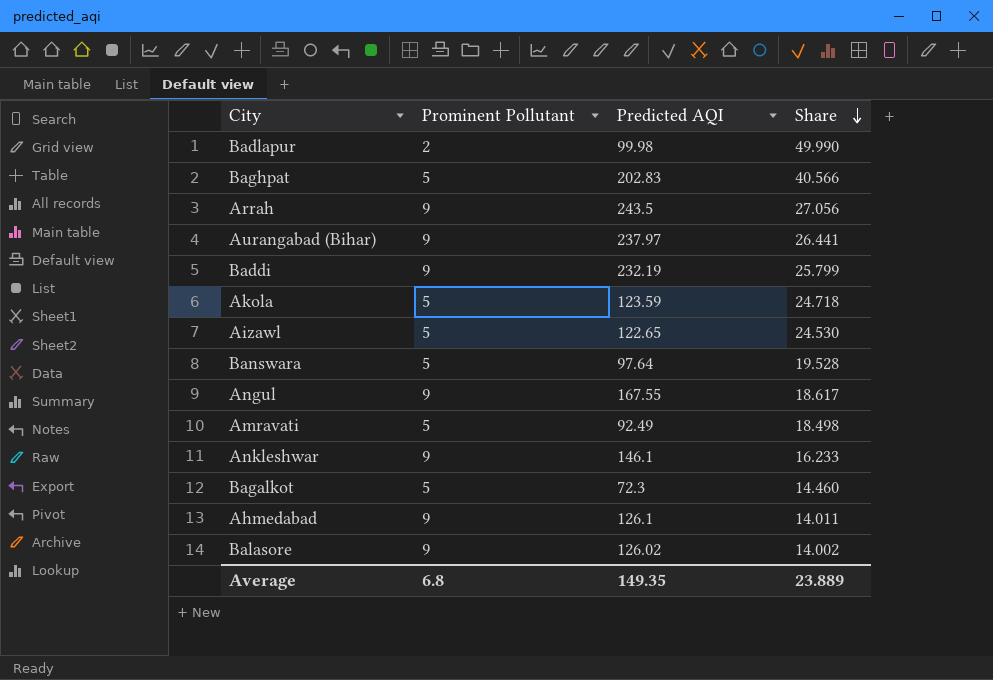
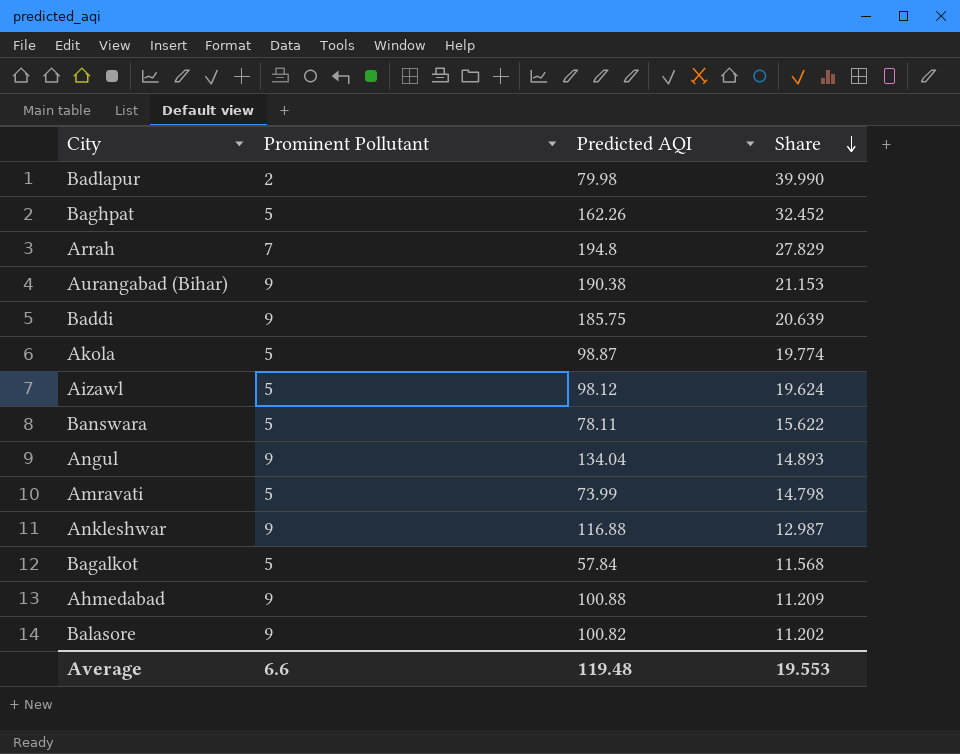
Badlapur | Predicted AQI: 99.98 -> 79.98
Badlapur | Share: 49.990 -> 39.990
Baghpat | Predicted AQI: 202.83 -> 162.26
Baghpat | Share: 40.566 -> 32.452
Arrah | Prominent Pollutant: 9 -> 7
Arrah | Predicted AQI: 243.5 -> 194.8
Arrah | Share: 27.056 -> 27.829
Aurangabad (Bihar) | Predicted AQI: 237.97 -> 190.38
Aurangabad (Bihar) | Share: 26.441 -> 21.153
Baddi | Predicted AQI: 232.19 -> 185.75
Baddi | Share: 25.799 -> 20.639
Akola | Predicted AQI: 123.59 -> 98.87
Akola | Share: 24.718 -> 19.774
Aizawl | Predicted AQI: 122.65 -> 98.12
Aizawl | Share: 24.530 -> 19.624
Banswara | Predicted AQI: 97.64 -> 78.11
Banswara | Share: 19.528 -> 15.622
Angul | Predicted AQI: 167.55 -> 134.04
Angul | Share: 18.617 -> 14.893
Amravati | Predicted AQI: 92.49 -> 73.99
Amravati | Share: 18.498 -> 14.798
Ankleshwar | Predicted AQI: 146.1 -> 116.88
Ankleshwar | Share: 16.233 -> 12.987
Bagalkot | Predicted AQI: 72.3 -> 57.84
Bagalkot | Share: 14.460 -> 11.568
Ahmedabad | Predicted AQI: 126.1 -> 100.88
Ahmedabad | Share: 14.011 -> 11.209
Balasore | Predicted AQI: 126.02 -> 100.82
Balasore | Share: 14.002 -> 11.202
Average | Prominent Pollutant: 6.8 -> 6.6
Average | Predicted AQI: 149.35 -> 119.48
Average | Share: 23.889 -> 19.553

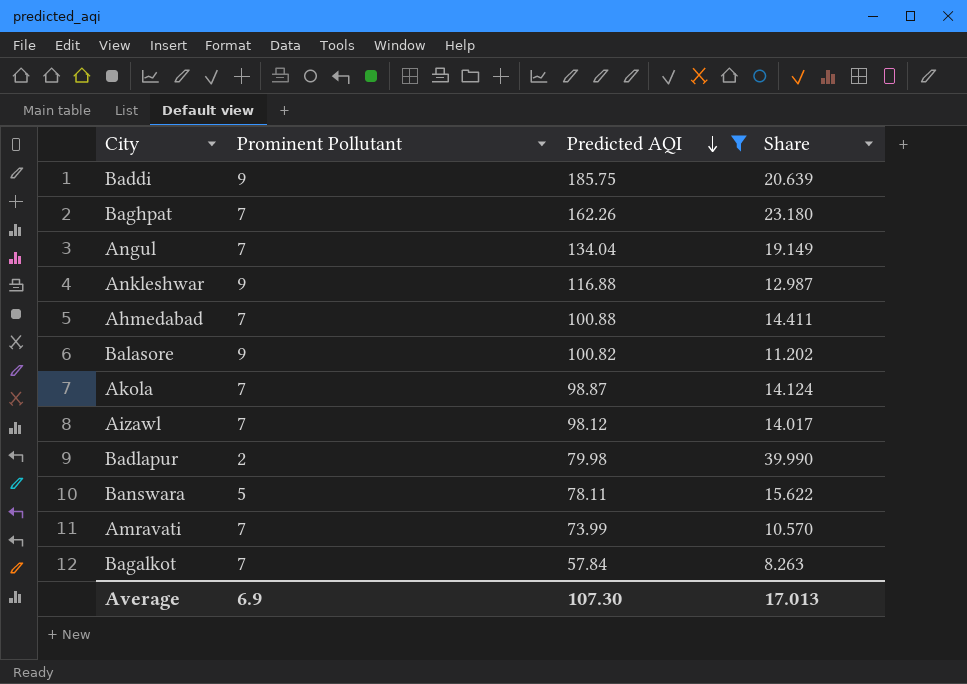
filter: none -> Predicted AQI <= 185.75
row order: Share descending -> Predicted AQI descending
Baghpat | Prominent Pollutant: 5 -> 7
Baghpat | Share: 32.452 -> 23.180
Angul | Prominent Pollutant: 9 -> 7
Angul | Share: 14.893 -> 19.149
Ahmedabad | Prominent Pollutant: 9 -> 7
Ahmedabad | Share: 11.209 -> 14.411
Akola | Prominent Pollutant: 5 -> 7
Akola | Share: 19.774 -> 14.124
Aizawl | Prominent Pollutant: 5 -> 7
Aizawl | Share: 19.624 -> 14.017
Amravati | Prominent Pollutant: 5 -> 7
Amravati | Share: 14.798 -> 10.570
Bagalkot | Prominent Pollutant: 5 -> 7
Bagalkot | Share: 11.568 -> 8.263
Average | Prominent Pollutant: 6.6 -> 6.9
Average | Predicted AQI: 119.48 -> 107.30
Average | Share: 19.553 -> 17.013

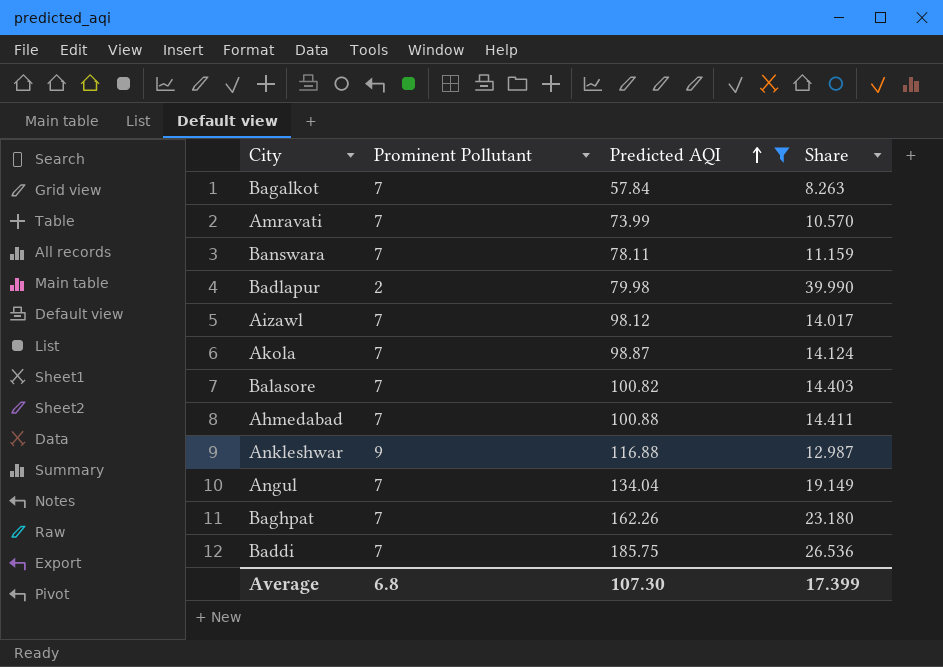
row order: Predicted AQI descending -> Predicted AQI ascending
Banswara | Prominent Pollutant: 5 -> 7
Banswara | Share: 15.622 -> 11.159
Balasore | Prominent Pollutant: 9 -> 7
Balasore | Share: 11.202 -> 14.403
Baddi | Prominent Pollutant: 9 -> 7
Baddi | Share: 20.639 -> 26.536
Average | Prominent Pollutant: 6.9 -> 6.8
Average | Share: 17.013 -> 17.399

